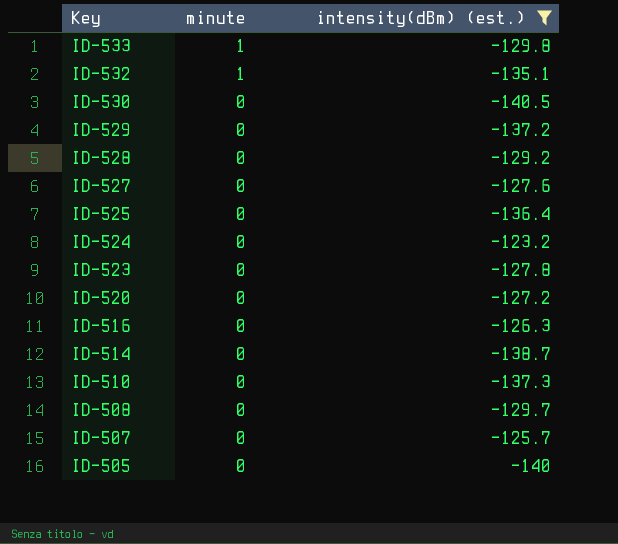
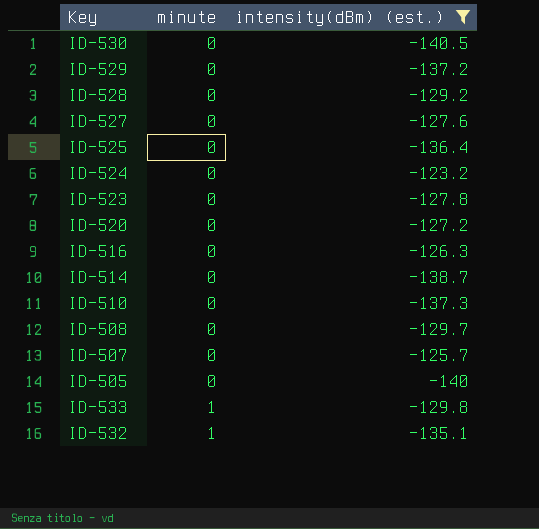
row order: Key descending -> minute ascending

